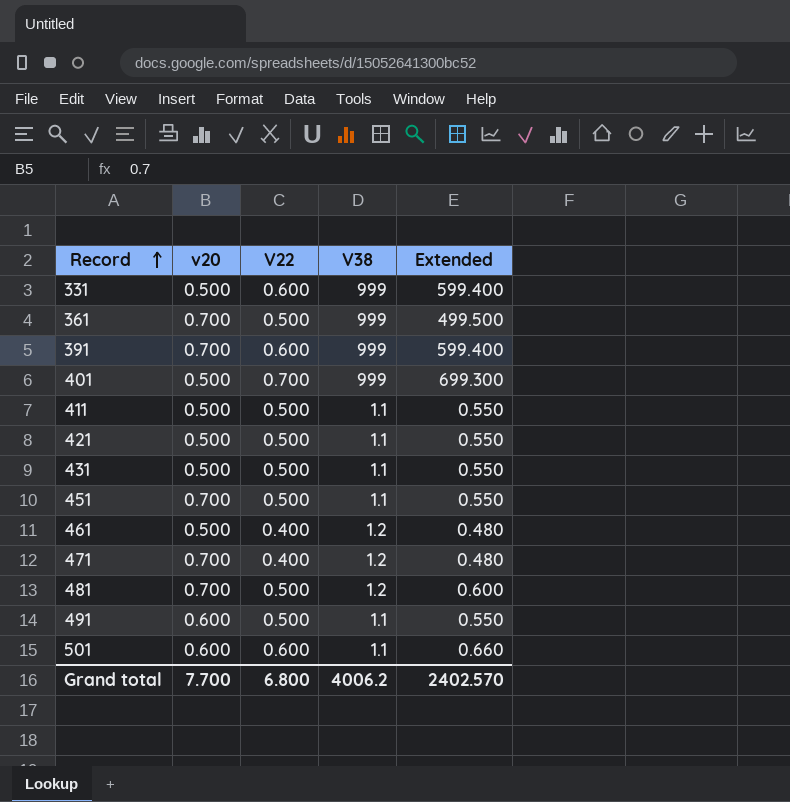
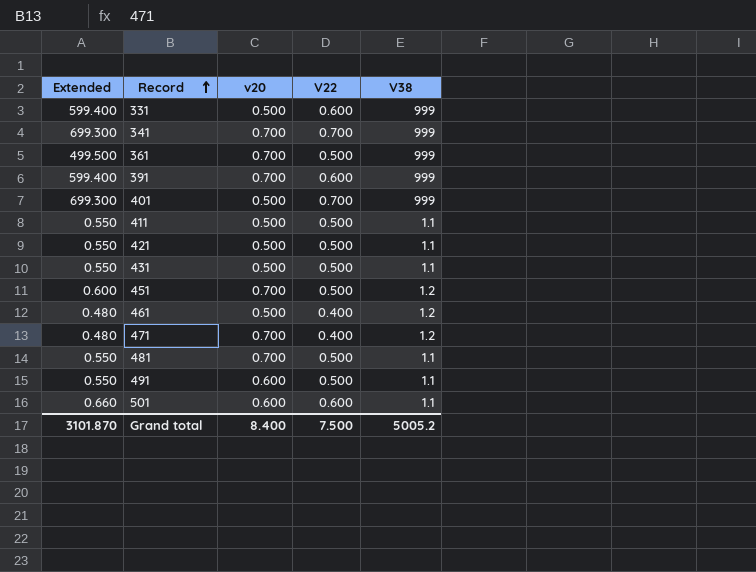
column Extended | position: 5 -> 1
row 341: none -> 699.300 | 0.700 | 0.700 | 999
451 | Extended: 0.550 -> 0.600
451 | V38: 1.1 -> 1.2
481 | Extended: 0.600 -> 0.550
481 | V38: 1.2 -> 1.1
Grand total | Extended: 2402.570 -> 3101.870
Grand total | v20: 7.700 -> 8.400
Grand total | V22: 6.800 -> 7.500
Grand total | V38: 4006.2 -> 5005.2

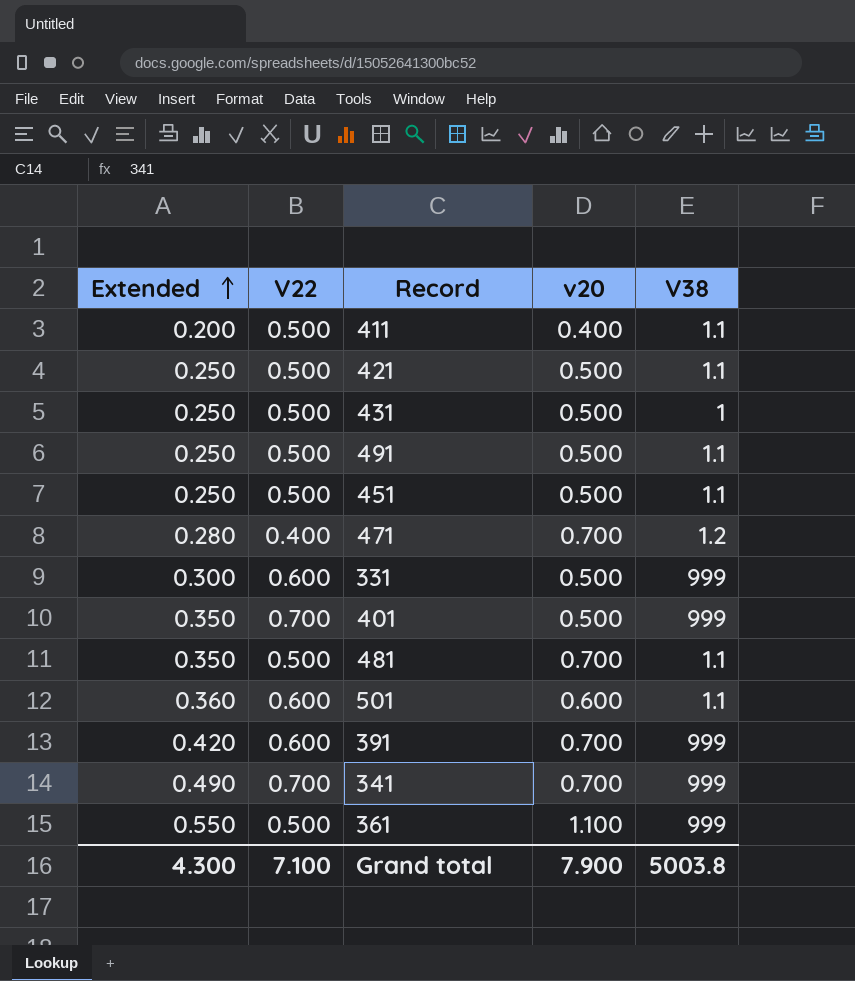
row order: Record ascending -> Extended ascending
column Extended | formula: [V22] * [V38] -> [V22] * [v20]
column V22 | position: 4 -> 2
row 461: 0.480 | 0.500 | 0.400 | 1.2 -> none
411 | v20: 0.500 -> 0.400
431 | V38: 1.1 -> 1
491 | v20: 0.600 -> 0.500
451 | v20: 0.700 -> 0.500
451 | V38: 1.2 -> 1.1
361 | v20: 0.700 -> 1.100
Grand total | Extended: 3101.870 -> 4.300
Grand total | V22: 7.500 -> 7.100
Grand total | v20: 8.400 -> 7.900
Grand total | V38: 5005.2 -> 5003.8

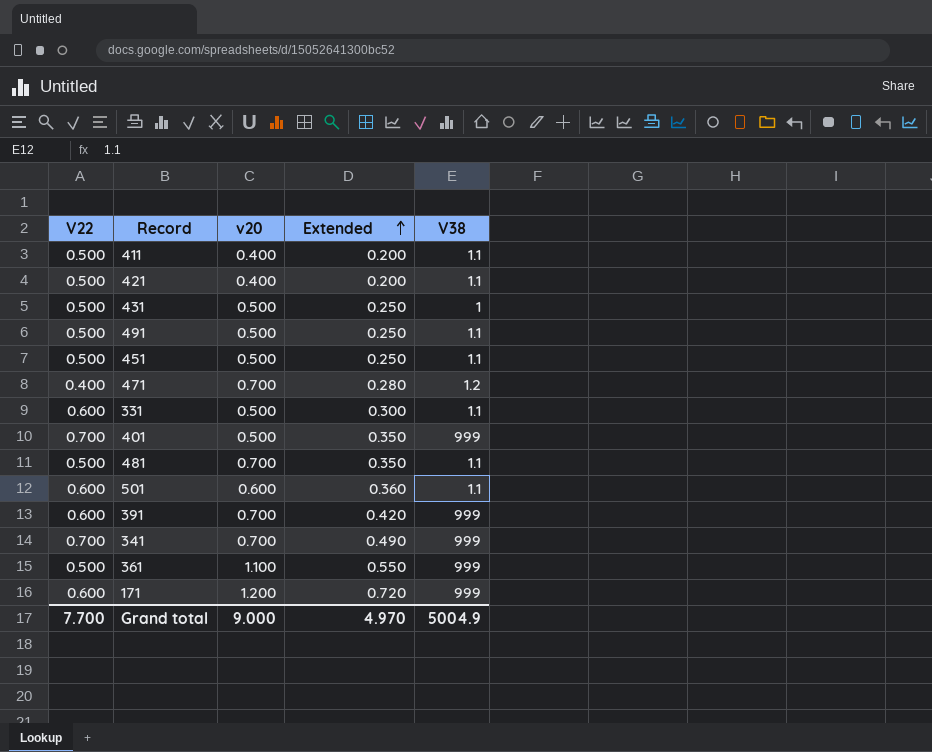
column Extended | position: 1 -> 4
421 | v20: 0.500 -> 0.400
421 | Extended: 0.250 -> 0.200
331 | V38: 999 -> 1.1
row 171: none -> 0.600 | 1.200 | 0.720 | 999
Grand total | V22: 7.100 -> 7.700
Grand total | v20: 7.900 -> 9.000
Grand total | Extended: 4.300 -> 4.970
Grand total | V38: 5003.8 -> 5004.9

